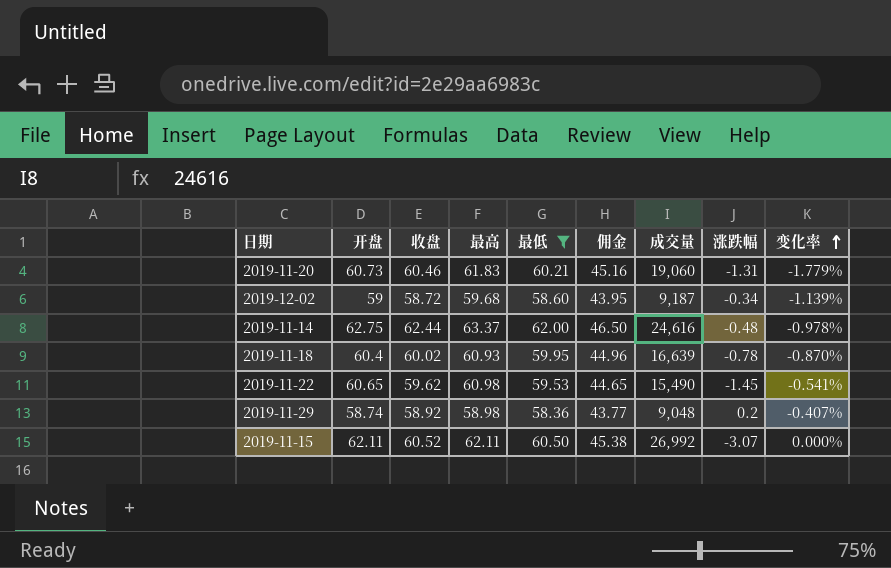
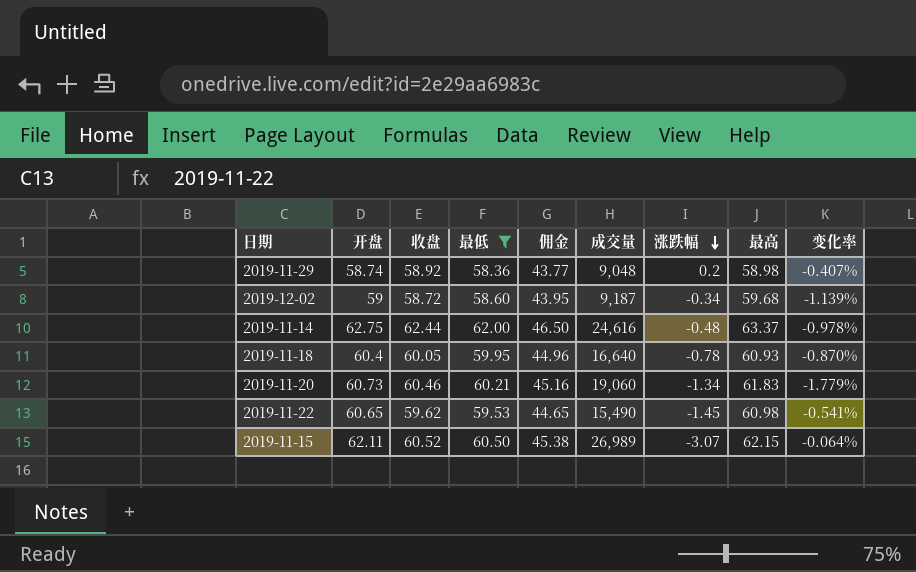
row order: 变化率 ascending -> 涨跌幅 descending
column 最高 | position: 4 -> 8
2019-11-18 | 收盘: 60.02 -> 60.05
2019-11-18 | 成交量: 16,639 -> 16,640
2019-11-20 | 涨跌幅: -1.31 -> -1.34
2019-11-15 | 成交量: 26,992 -> 26,989
2019-11-15 | 最高: 62.11 -> 62.15
2019-11-15 | 变化率: 0.000% -> -0.064%

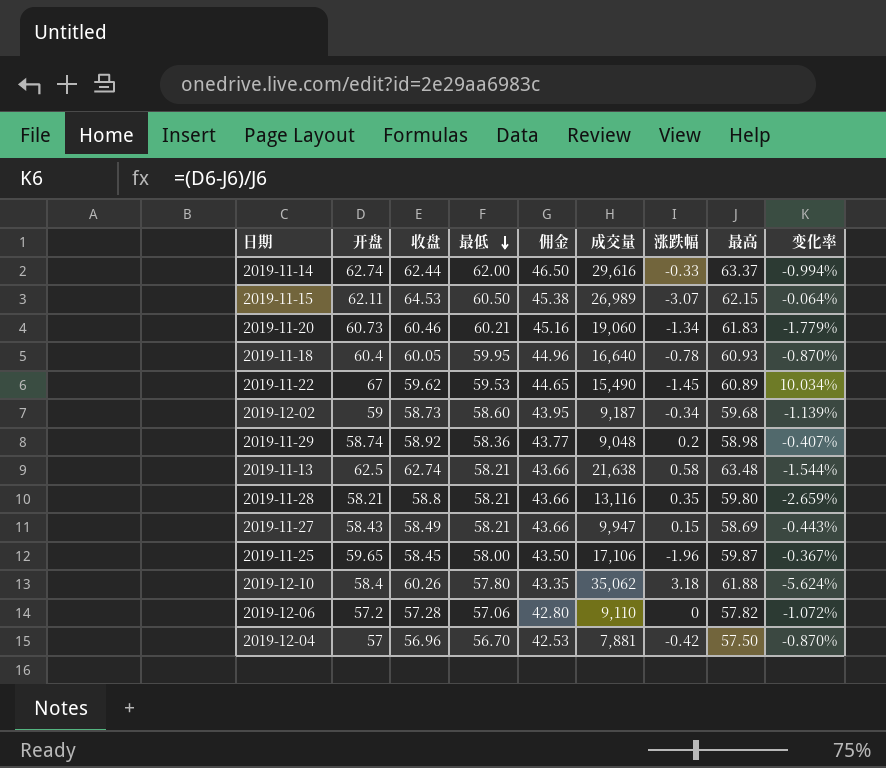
filter: 最低 >= 58.36 -> none
row order: 涨跌幅 descending -> 最低 descending
2019-11-14 | 开盘: 62.75 -> 62.74
2019-11-14 | 成交量: 24,616 -> 29,616
2019-11-14 | 涨跌幅: -0.48 -> -0.33
2019-11-14 | 变化率: -0.978% -> -0.994%
2019-11-15 | 收盘: 60.52 -> 64.53
2019-11-22 | 开盘: 60.65 -> 67
2019-11-22 | 最高: 60.98 -> 60.89
2019-11-22 | 变化率: -0.541% -> 10.034%
2019-12-02 | 收盘: 58.72 -> 58.73

